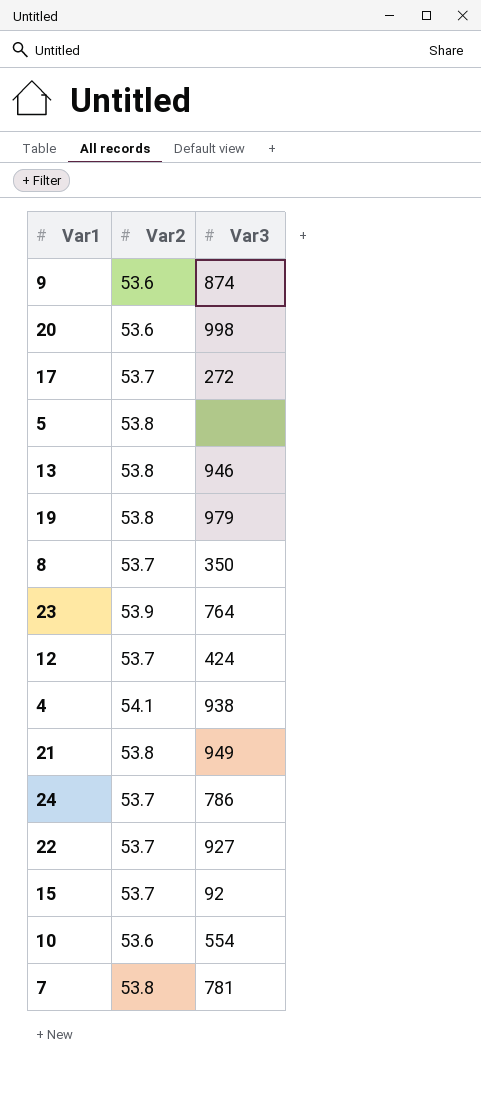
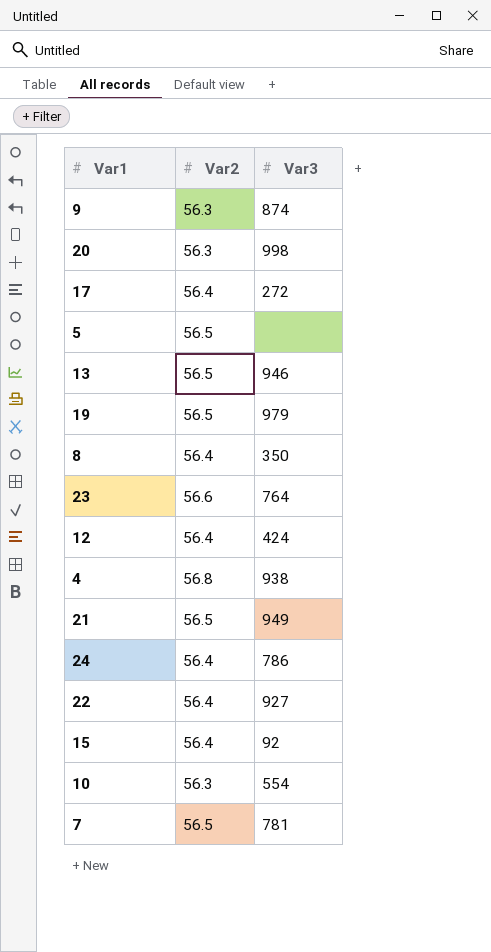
9 | Var2: 53.6 -> 56.3
20 | Var2: 53.6 -> 56.3
17 | Var2: 53.7 -> 56.4
5 | Var2: 53.8 -> 56.5
13 | Var2: 53.8 -> 56.5
19 | Var2: 53.8 -> 56.5
8 | Var2: 53.7 -> 56.4
23 | Var2: 53.9 -> 56.6
12 | Var2: 53.7 -> 56.4
4 | Var2: 54.1 -> 56.8
21 | Var2: 53.8 -> 56.5
24 | Var2: 53.7 -> 56.4
22 | Var2: 53.7 -> 56.4
15 | Var2: 53.7 -> 56.4
10 | Var2: 53.6 -> 56.3
7 | Var2: 53.8 -> 56.5

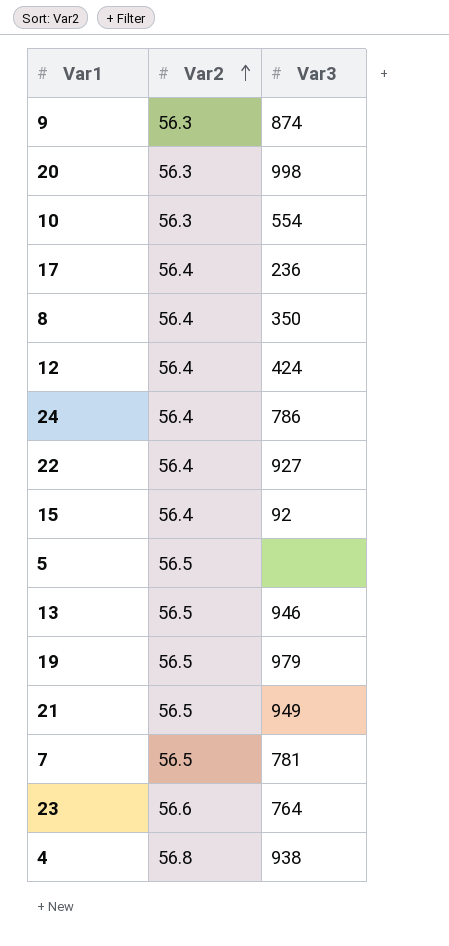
row order: none -> Var2 ascending
17 | Var3: 272 -> 236

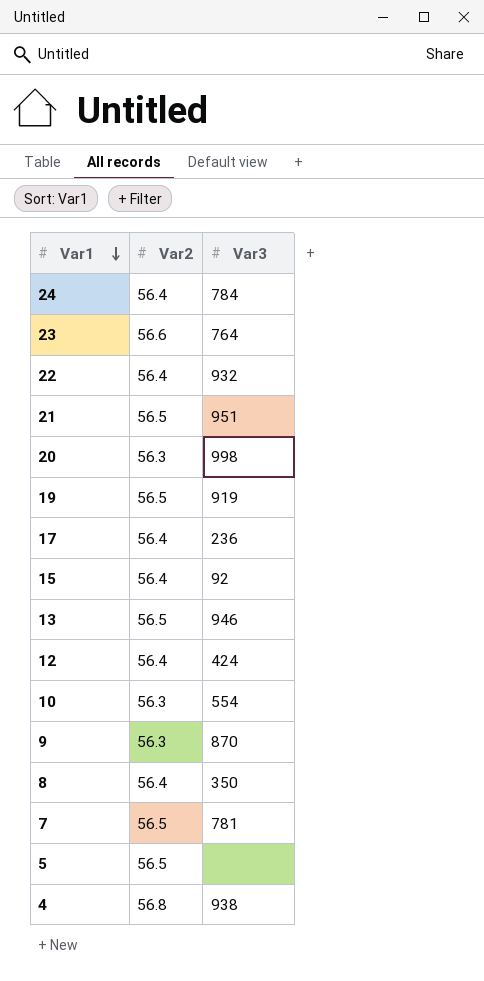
row order: Var2 ascending -> Var1 descending
24 | Var3: 786 -> 784
22 | Var3: 927 -> 932
21 | Var3: 949 -> 951
19 | Var3: 979 -> 919
9 | Var3: 874 -> 870

